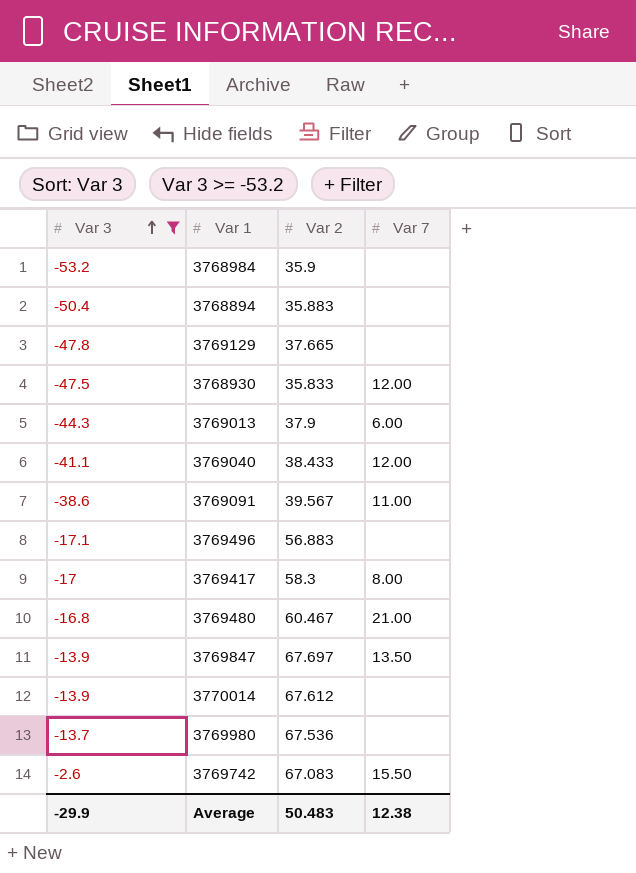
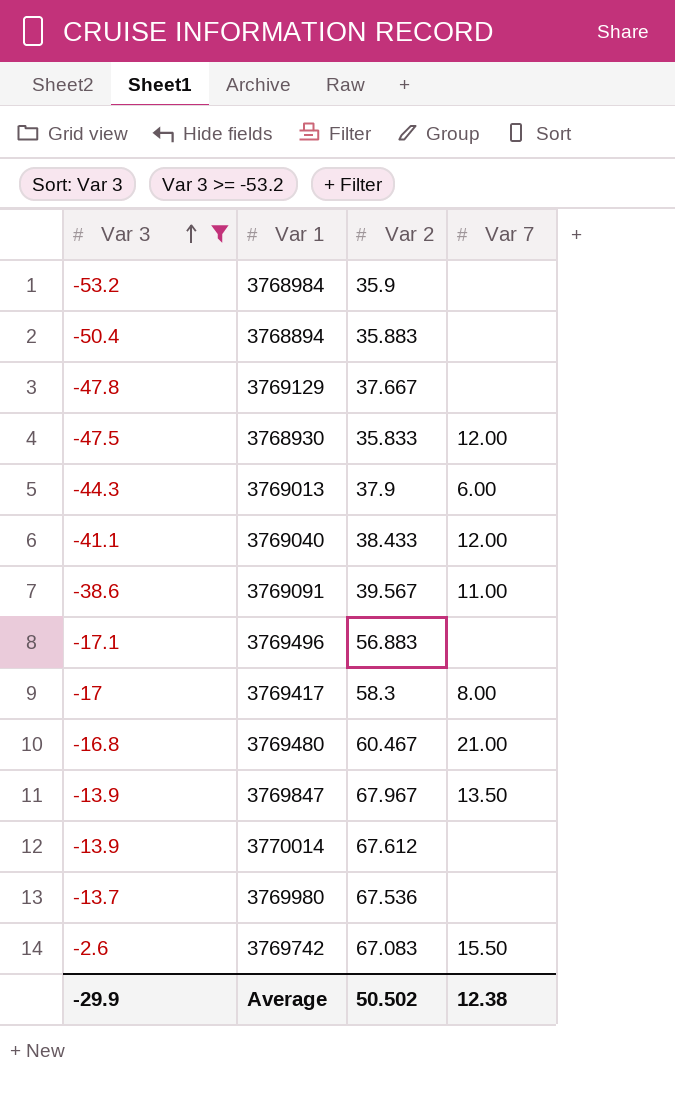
3769129 | Var 2: 37.665 -> 37.667
3769847 | Var 2: 67.697 -> 67.967
Average | Var 2: 50.483 -> 50.502

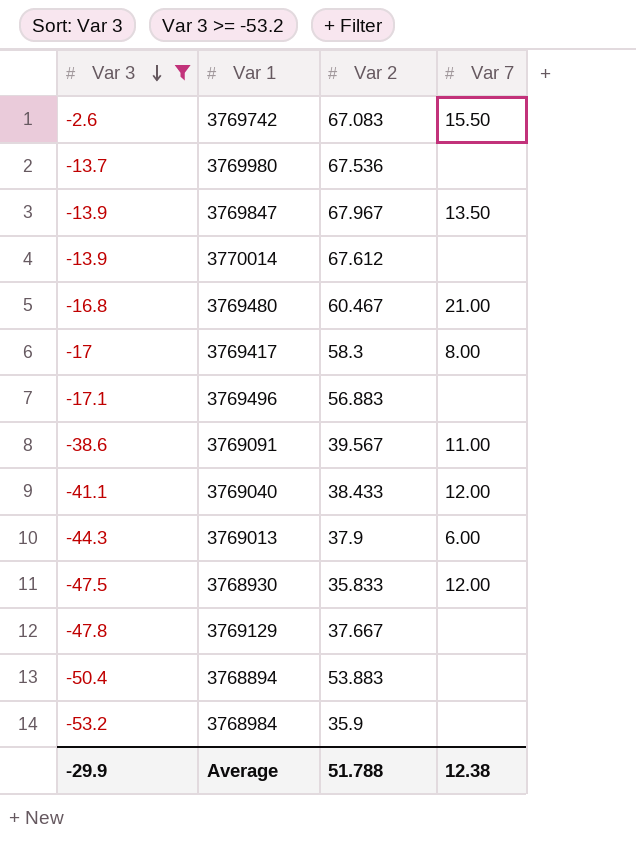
row order: Var 3 ascending -> Var 3 descending
3768894 | Var 2: 35.883 -> 53.883
Average | Var 2: 50.502 -> 51.788

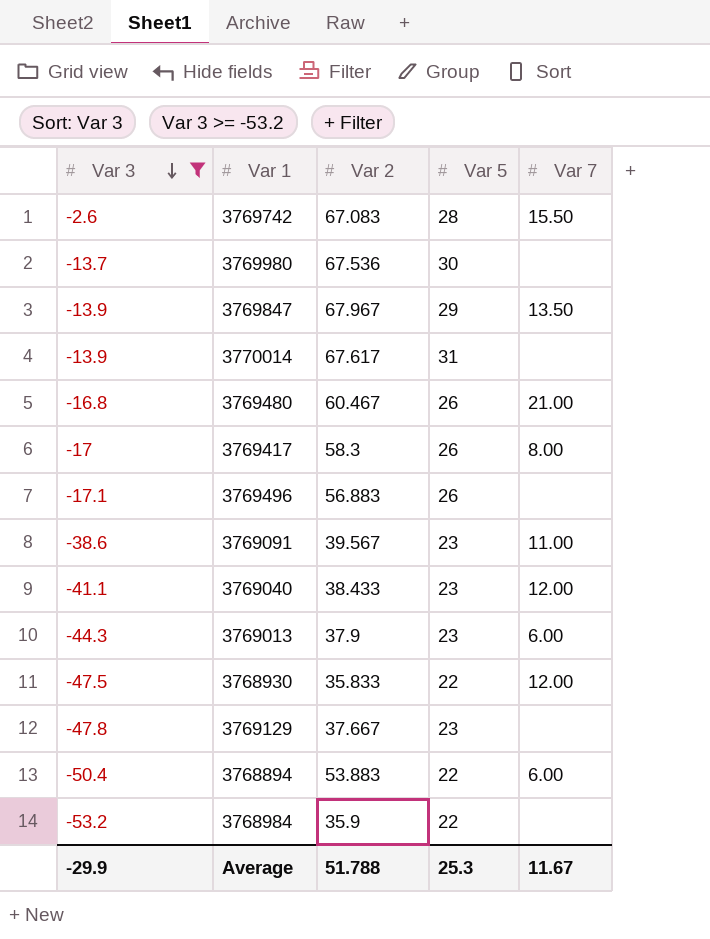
column Var 5 | position: none -> 4
3770014 | Var 2: 67.612 -> 67.617
3768894 | Var 7: none -> 6.00
Average | Var 7: 12.38 -> 11.67

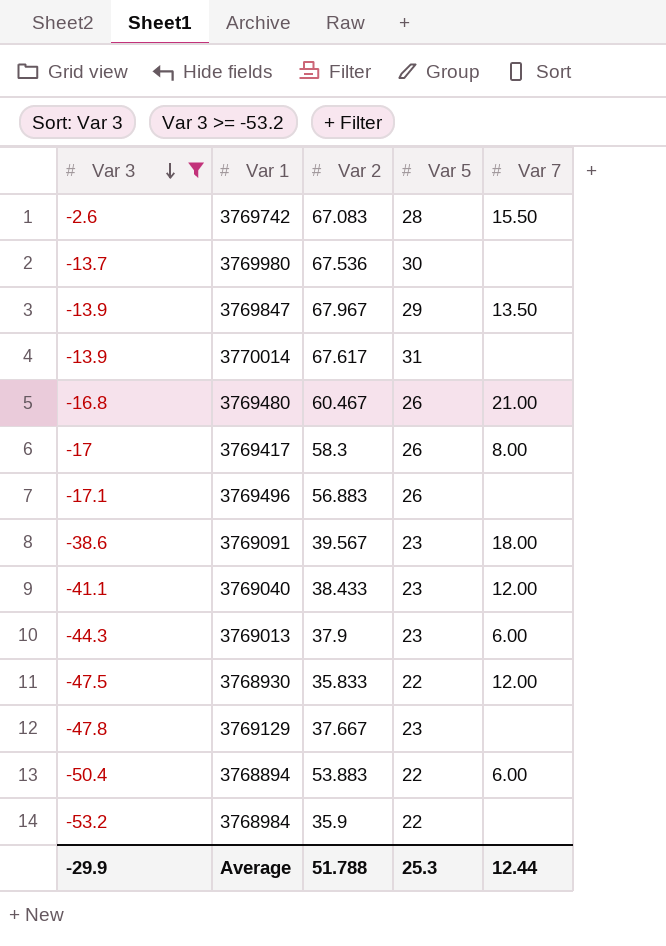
3769091 | Var 7: 11.00 -> 18.00
Average | Var 7: 11.67 -> 12.44

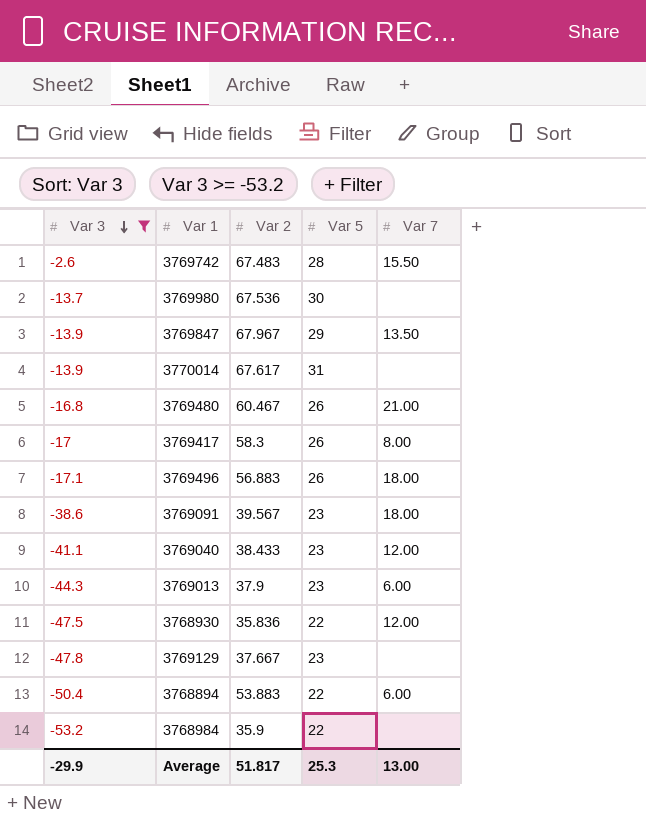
3769742 | Var 2: 67.083 -> 67.483
3769496 | Var 7: none -> 18.00
3768930 | Var 2: 35.833 -> 35.836
Average | Var 2: 51.788 -> 51.817
Average | Var 7: 12.44 -> 13.00

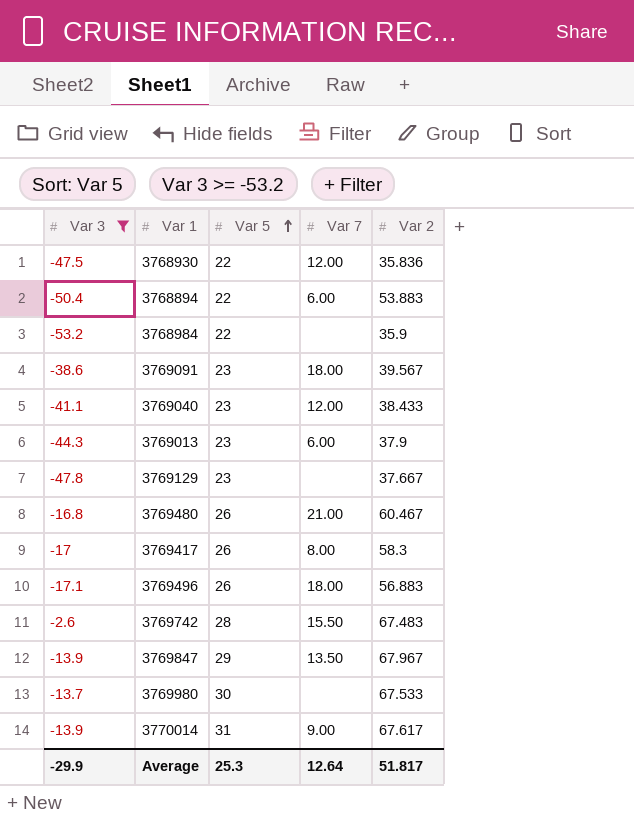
row order: Var 3 descending -> Var 5 ascending
column Var 2 | position: 3 -> 5
3769980 | Var 2: 67.536 -> 67.533
3770014 | Var 7: none -> 9.00
Average | Var 7: 13.00 -> 12.64

